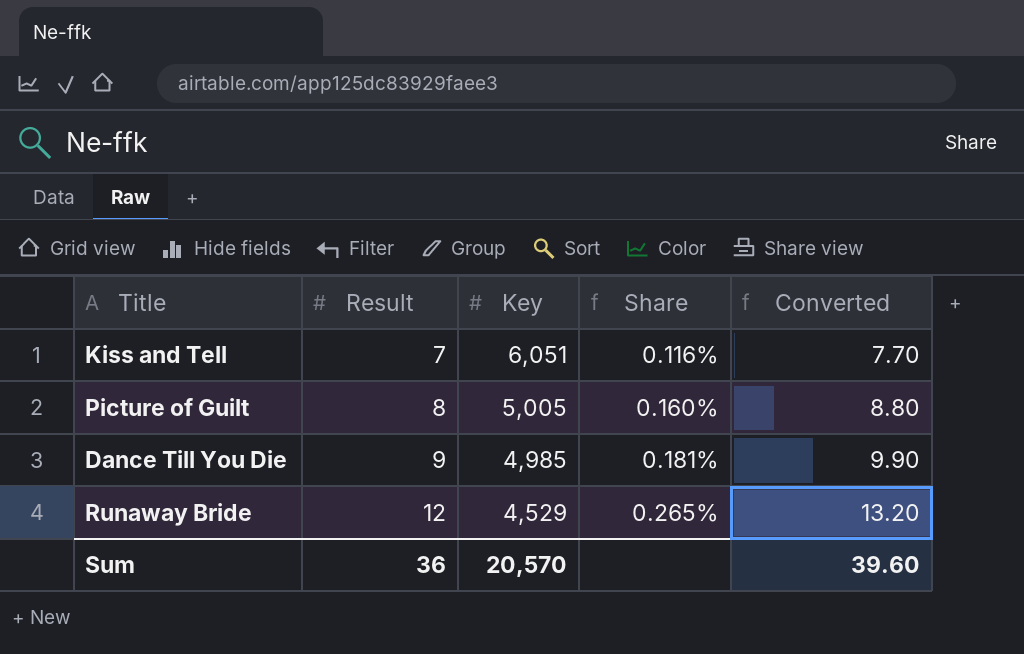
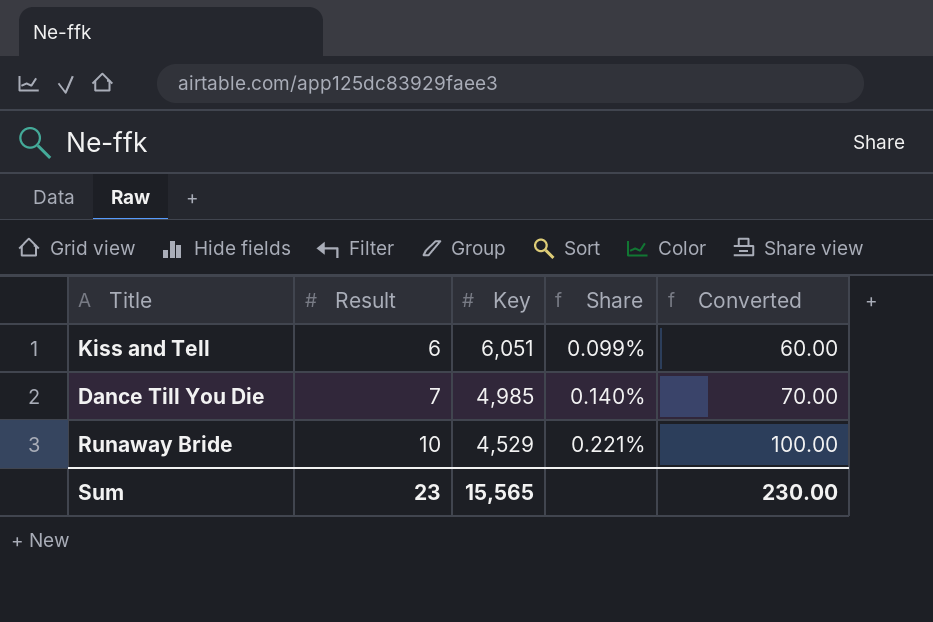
column Converted | formula: [Result] * 1.1 -> [Result] * 10
row Picture of Guilt: 8 | 5,005 | 0.160% | 8.80 -> none
Kiss and Tell | Result: 7 -> 6
Kiss and Tell | Share: 0.116% -> 0.099%
Dance Till You Die | Result: 9 -> 7
Dance Till You Die | Share: 0.181% -> 0.140%
Runaway Bride | Result: 12 -> 10
Runaway Bride | Share: 0.265% -> 0.221%
Sum | Result: 36 -> 23
Sum | Key: 20,570 -> 15,565
Sum | Converted: 39.60 -> 230.00

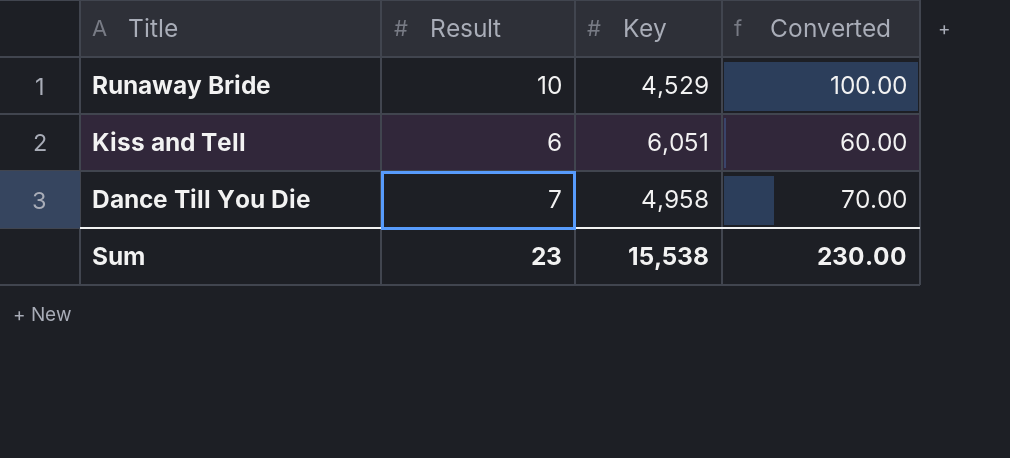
row order: Result ascending -> Title descending
column Share | formula: [Result] / [Key] -> none
Dance Till You Die | Key: 4,985 -> 4,958
Sum | Key: 15,565 -> 15,538

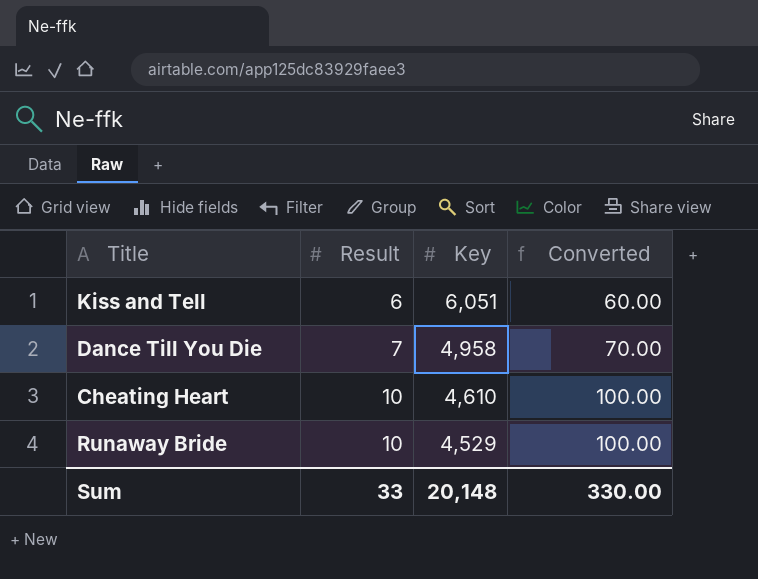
row order: Title descending -> Result ascending
row Cheating Heart: none -> 10 | 4,610 | 100.00
Sum | Result: 23 -> 33
Sum | Key: 15,538 -> 20,148
Sum | Converted: 230.00 -> 330.00

